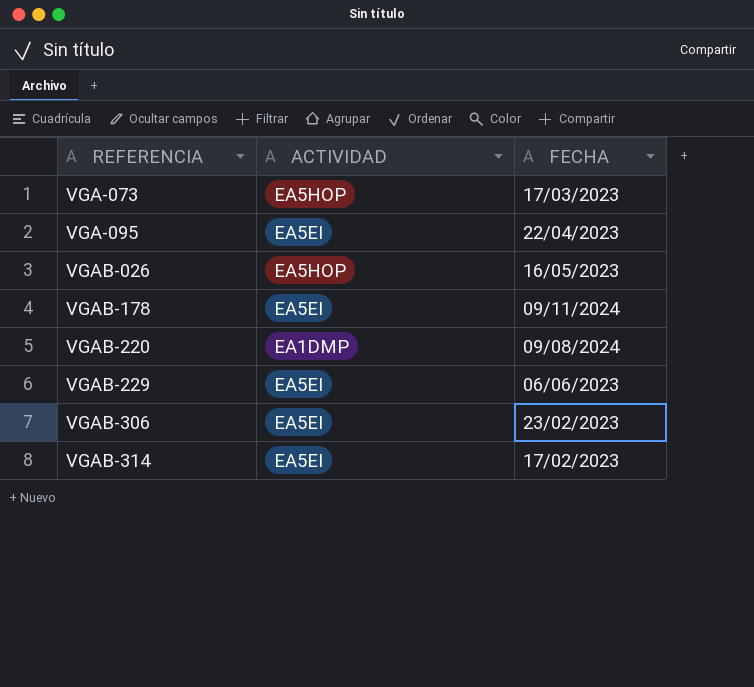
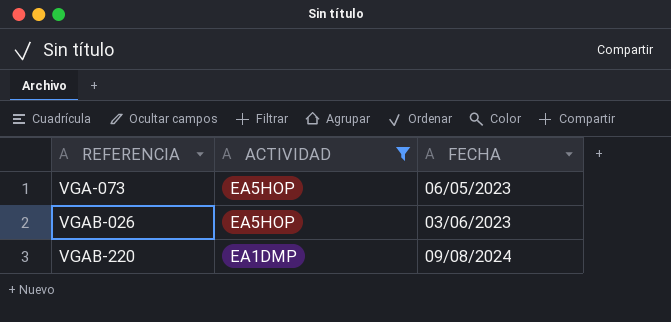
filter: none -> ACTIVIDAD != EA5EI
VGA-073 | FECHA: 17/03/2023 -> 06/05/2023
VGAB-026 | FECHA: 16/05/2023 -> 03/06/2023

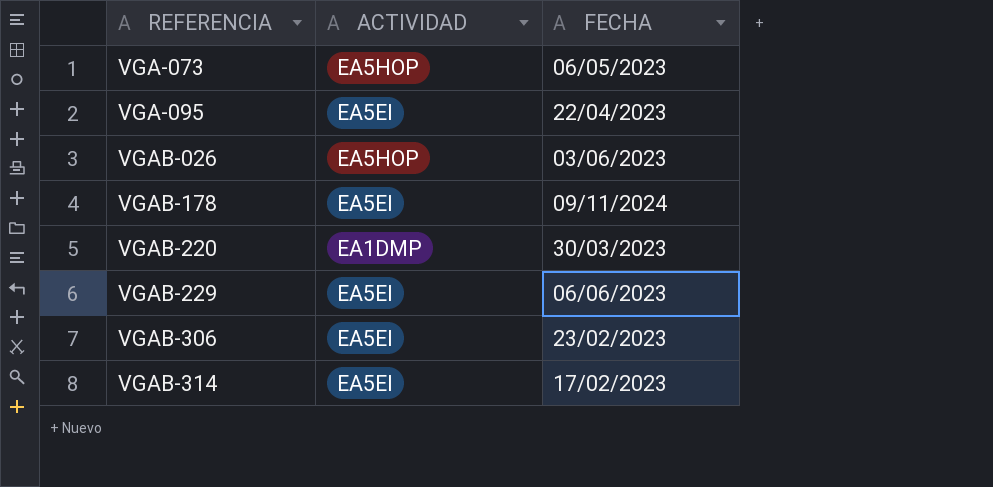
filter: ACTIVIDAD != EA5EI -> none
VGAB-220 | FECHA: 09/08/2024 -> 30/03/2023

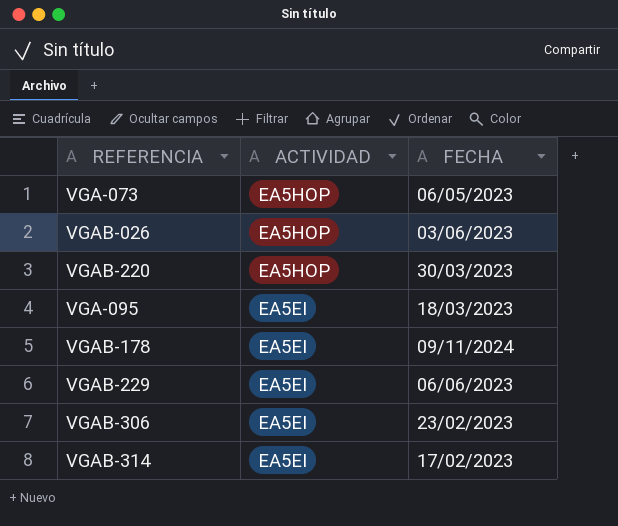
row order: REFERENCIA ascending -> ACTIVIDAD descending
VGAB-220 | ACTIVIDAD: EA1DMP -> EA5HOP
VGA-095 | FECHA: 22/04/2023 -> 18/03/2023

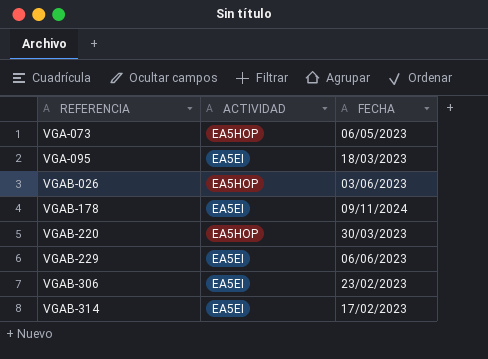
row order: ACTIVIDAD descending -> REFERENCIA ascending

